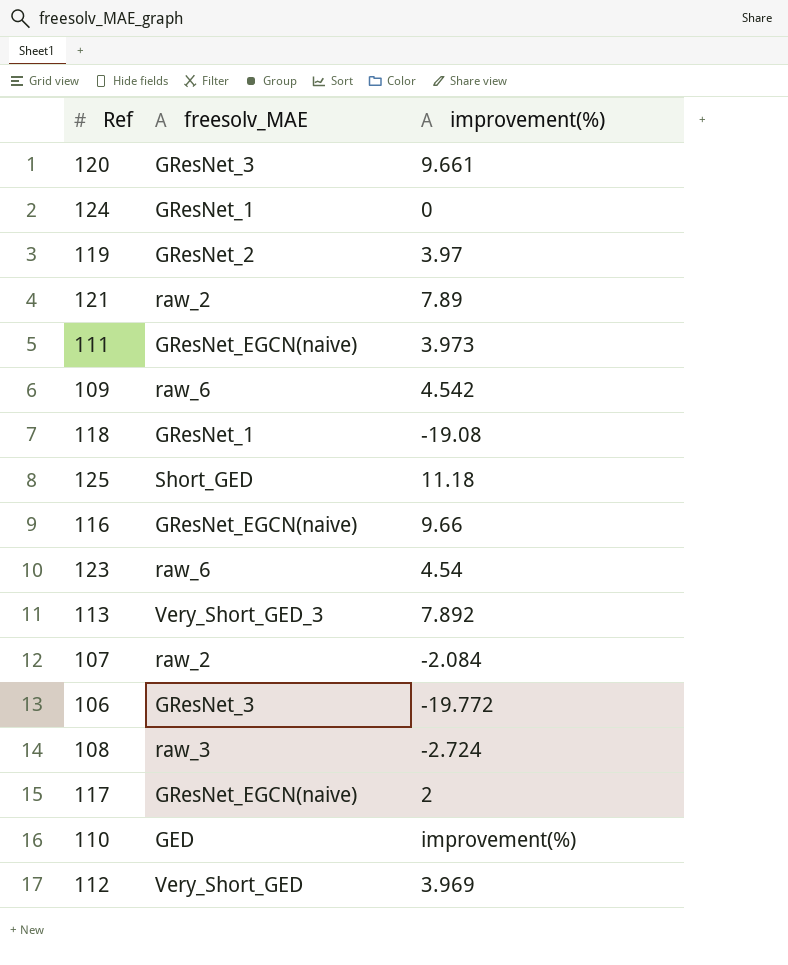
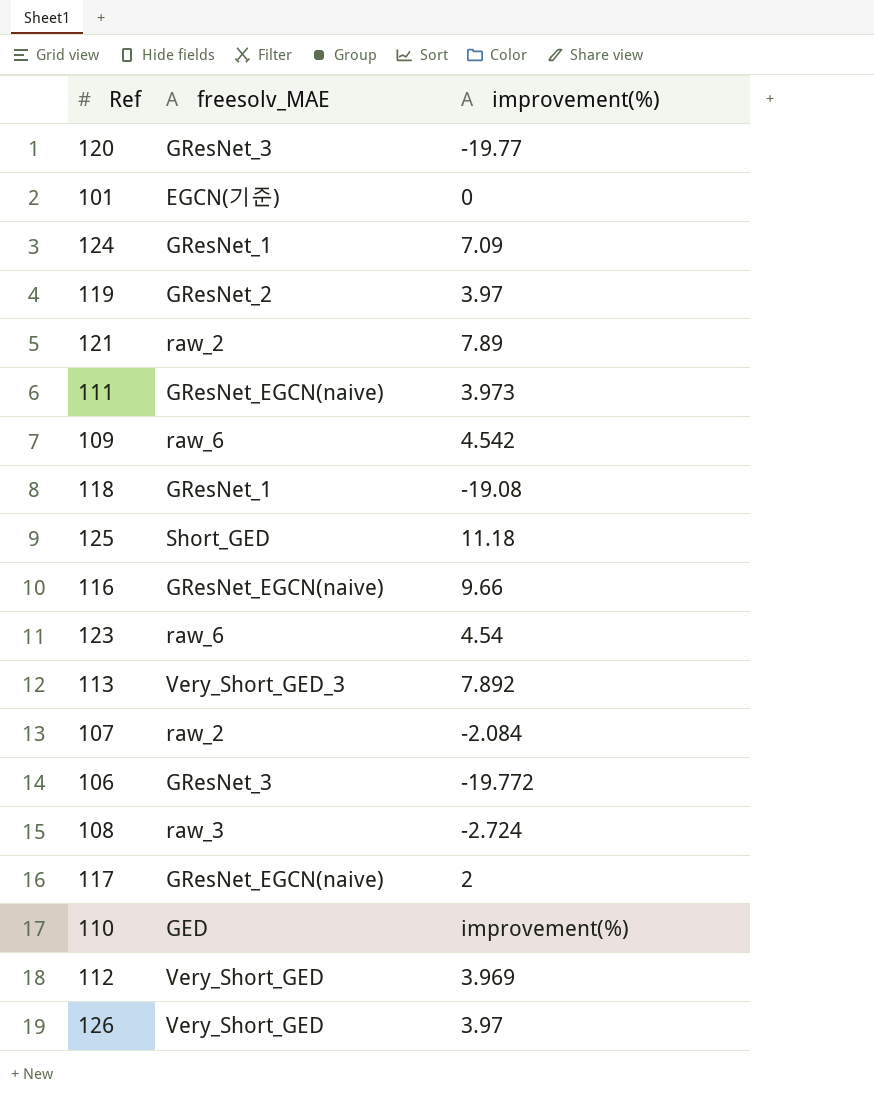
120 | improvement(%): 9.661 -> -19.77
row 101: none -> EGCN(기준) | 0
124 | improvement(%): 0 -> 7.09
row 126: none -> Very_Short_GED | 3.97

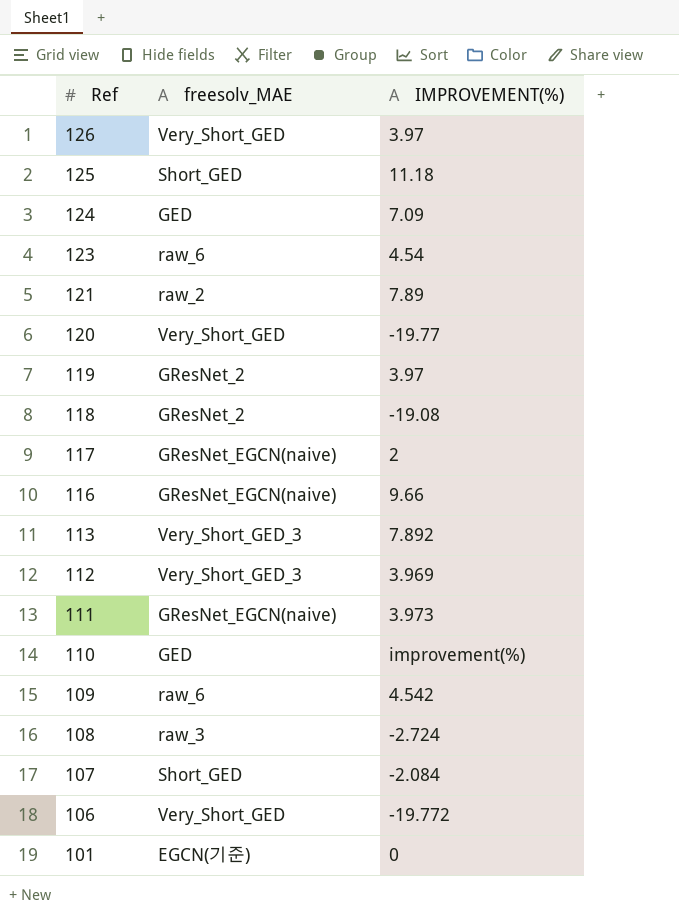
row order: none -> Ref descending
column name: improvement(%) -> IMPROVEMENT(%)
124 | freesolv_MAE: GResNet_1 -> GED
120 | freesolv_MAE: GResNet_3 -> Very_Short_GED
118 | freesolv_MAE: GResNet_1 -> GResNet_2
112 | freesolv_MAE: Very_Short_GED -> Very_Short_GED_3
107 | freesolv_MAE: raw_2 -> Short_GED
106 | freesolv_MAE: GResNet_3 -> Very_Short_GED

